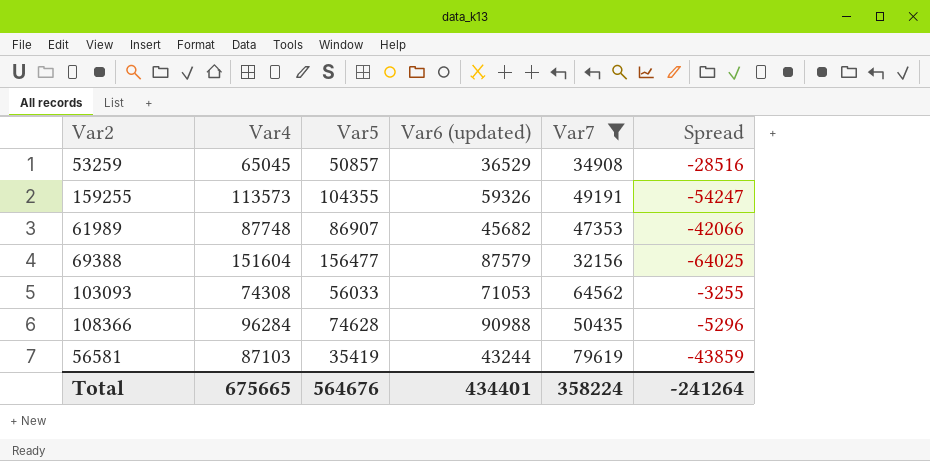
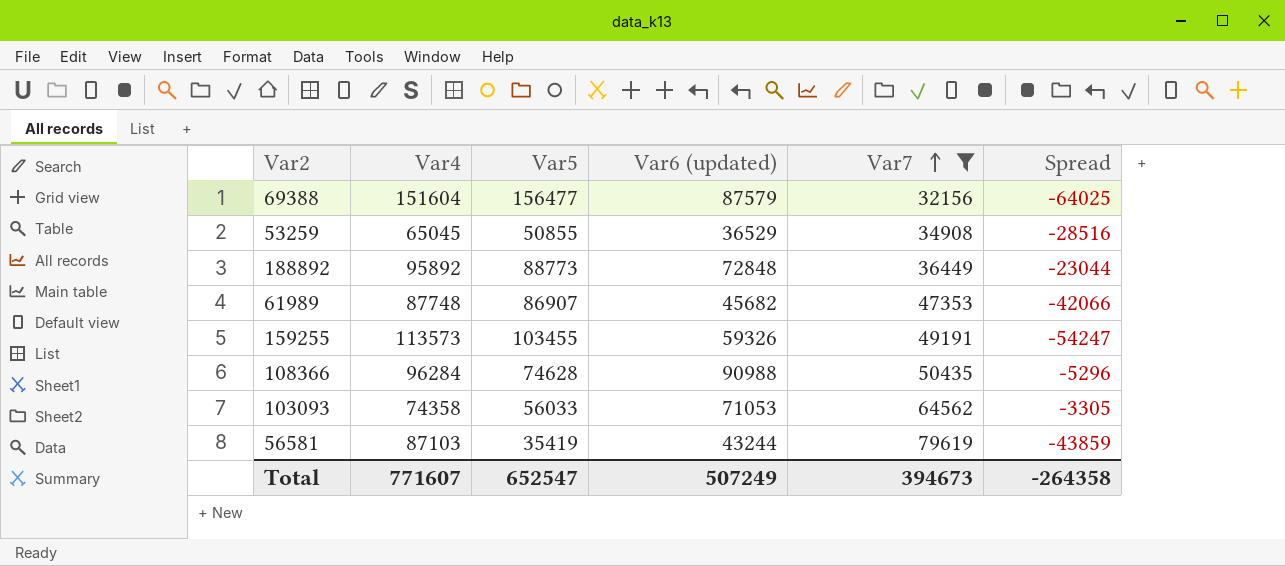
row order: none -> Var7 ascending
53259 | Var5: 50857 -> 50855
row 188892: none -> 95892 | 88773 | 72848 | 36449 | -23044
159255 | Var5: 104355 -> 103455
103093 | Var4: 74308 -> 74358
103093 | Spread: -3255 -> -3305
Total | Var4: 675665 -> 771607
Total | Var5: 564676 -> 652547
Total | Var6 (updated): 434401 -> 507249
Total | Var7: 358224 -> 394673
Total | Spread: -241264 -> -264358

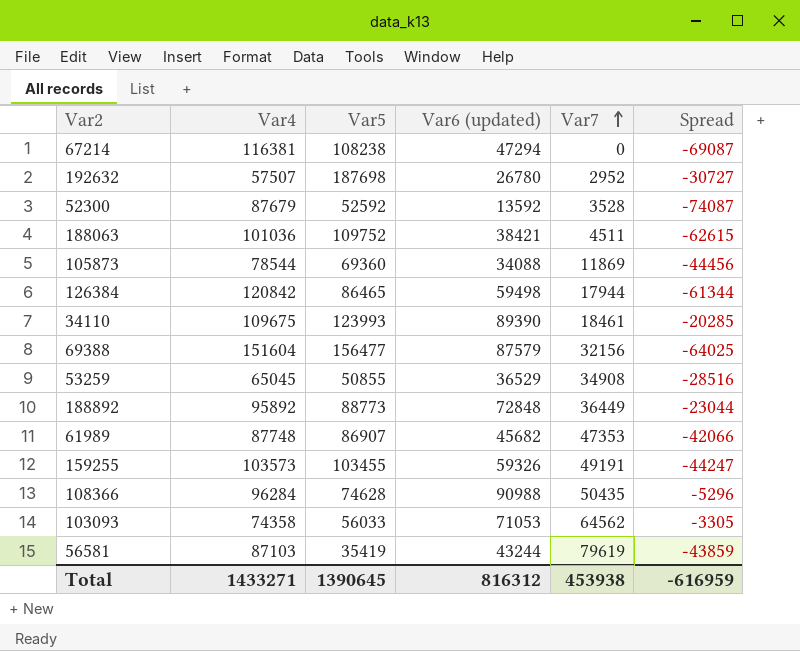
filter: Var7 >= 32156 -> none
159255 | Var4: 113573 -> 103573
159255 | Spread: -54247 -> -44247
Total | Var4: 771607 -> 1433271
Total | Var5: 652547 -> 1390645
Total | Var6 (updated): 507249 -> 816312
Total | Var7: 394673 -> 453938
Total | Spread: -264358 -> -616959

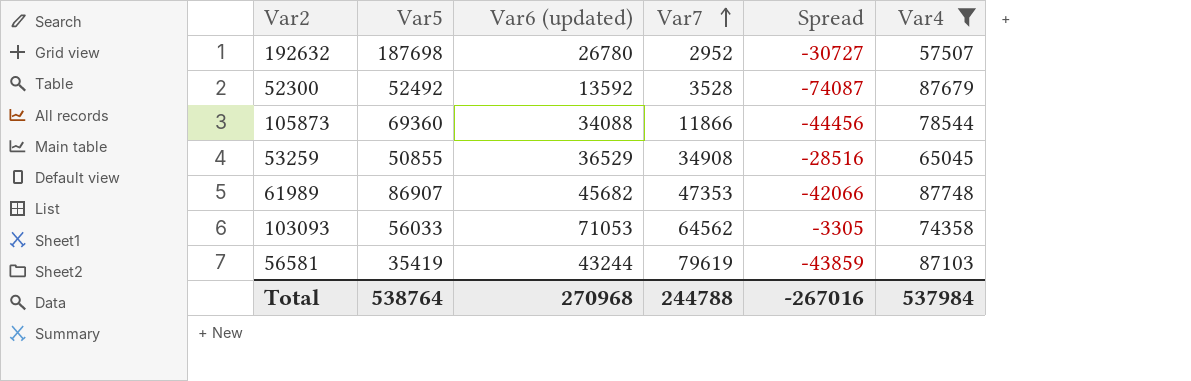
filter: none -> Var4 <= 87748
column Var4 | position: 2 -> 6
52300 | Var5: 52592 -> 52492
105873 | Var7: 11869 -> 11866
Total | Var5: 1390645 -> 538764
Total | Var6 (updated): 816312 -> 270968
Total | Var7: 453938 -> 244788
Total | Spread: -616959 -> -267016
Total | Var4: 1433271 -> 537984

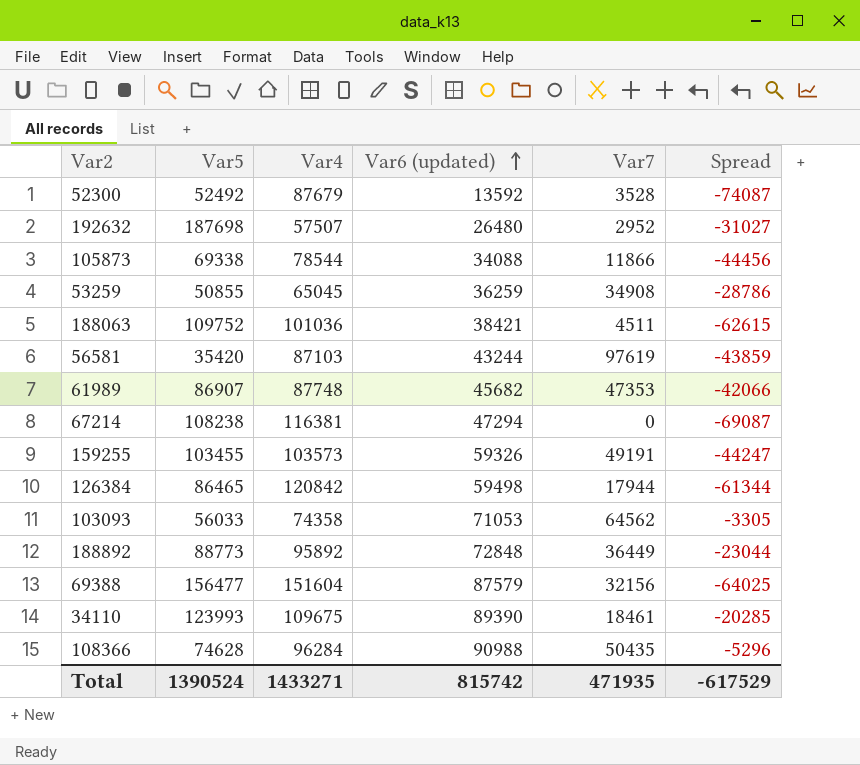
filter: Var4 <= 87748 -> none
row order: Var7 ascending -> Var6 (updated) ascending
column Var4 | position: 6 -> 3
192632 | Var6 (updated): 26780 -> 26480
192632 | Spread: -30727 -> -31027
105873 | Var5: 69360 -> 69338
53259 | Var6 (updated): 36529 -> 36259
53259 | Spread: -28516 -> -28786
56581 | Var5: 35419 -> 35420
56581 | Var7: 79619 -> 97619
Total | Var5: 538764 -> 1390524
Total | Var4: 537984 -> 1433271
Total | Var6 (updated): 270968 -> 815742
Total | Var7: 244788 -> 471935
Total | Spread: -267016 -> -617529

